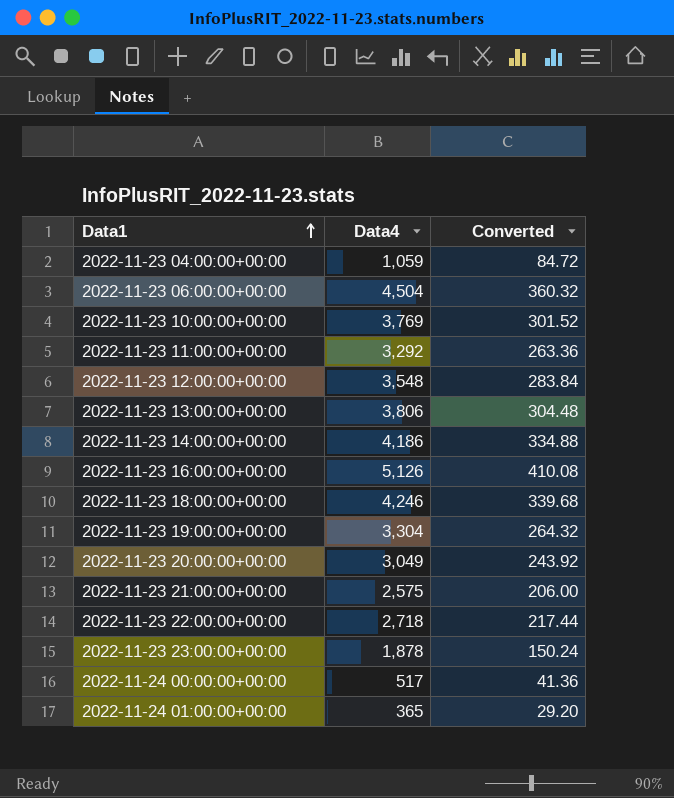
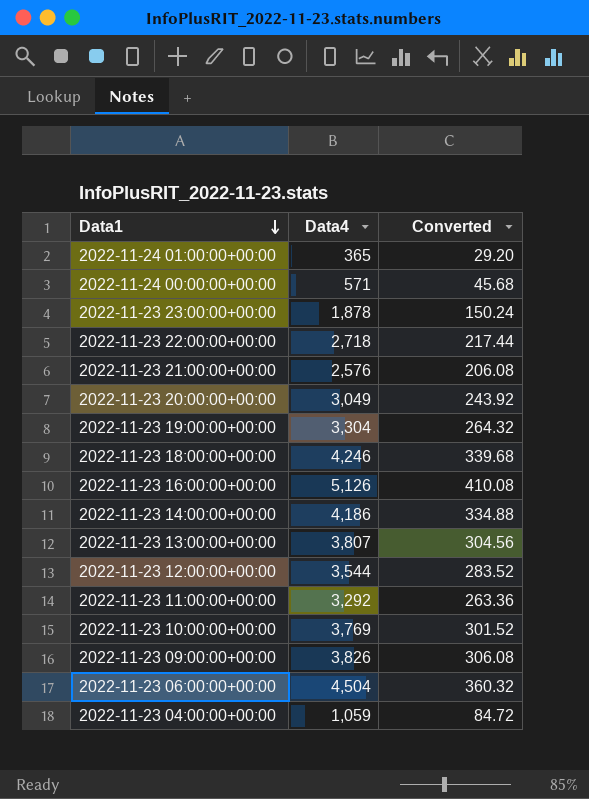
row order: Data1 ascending -> Data1 descending
2022-11-24 00:00:00+00:00 | Data4: 517 -> 571
2022-11-24 00:00:00+00:00 | Converted: 41.36 -> 45.68
2022-11-23 21:00:00+00:00 | Data4: 2,575 -> 2,576
2022-11-23 21:00:00+00:00 | Converted: 206.00 -> 206.08
2022-11-23 13:00:00+00:00 | Data4: 3,806 -> 3,807
2022-11-23 13:00:00+00:00 | Converted: 304.48 -> 304.56
2022-11-23 12:00:00+00:00 | Data4: 3,548 -> 3,544
2022-11-23 12:00:00+00:00 | Converted: 283.84 -> 283.52
row 2022-11-23 09:00:00+00:00: none -> 3,826 | 306.08

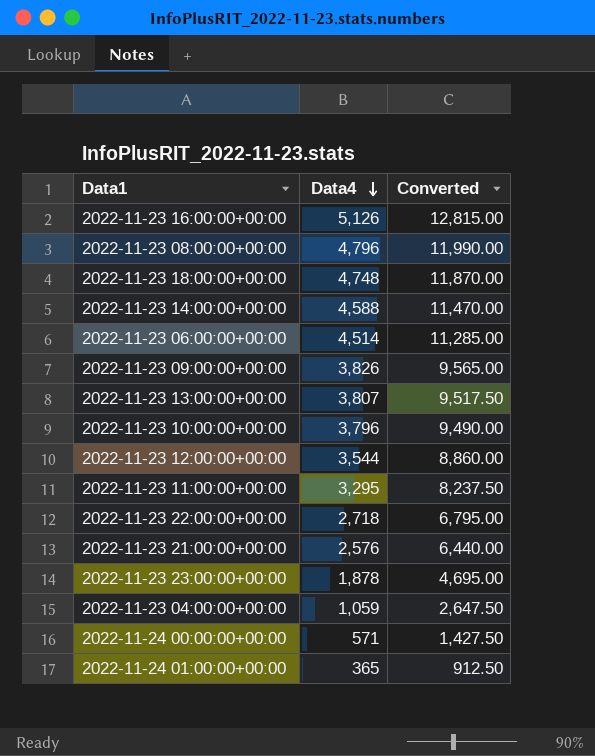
row order: Data1 descending -> Data4 descending
column Converted | formula: [Data4] * 0.08 -> [Data4] * 2.5
row 2022-11-23 20:00:00+00:00: 3,049 | 243.92 -> none
row 2022-11-23 19:00:00+00:00: 3,304 | 264.32 -> none
row 2022-11-23 08:00:00+00:00: none -> 4,796 | 11,990.00
2022-11-23 18:00:00+00:00 | Data4: 4,246 -> 4,748
2022-11-23 14:00:00+00:00 | Data4: 4,186 -> 4,588
2022-11-23 06:00:00+00:00 | Data4: 4,504 -> 4,514
2022-11-23 10:00:00+00:00 | Data4: 3,769 -> 3,796
2022-11-23 11:00:00+00:00 | Data4: 3,292 -> 3,295

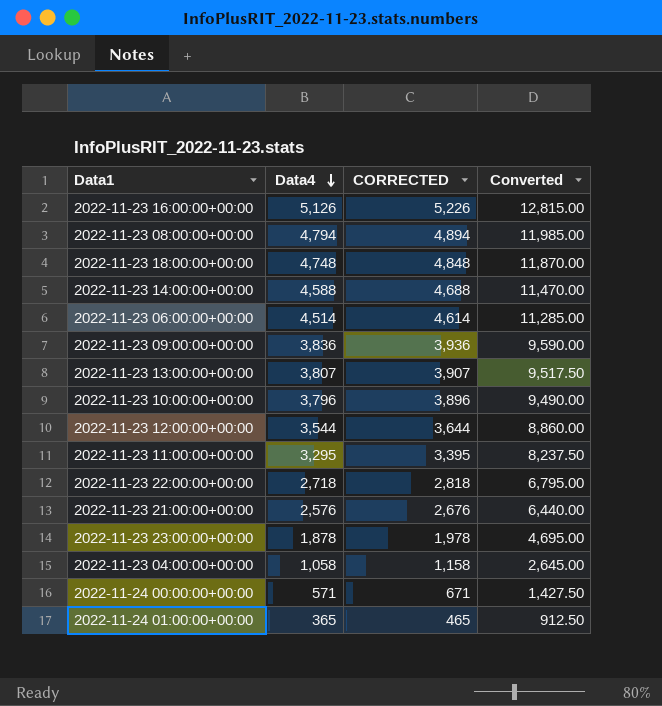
column CORRECTED | formula: none -> [Data4] + 100
2022-11-23 08:00:00+00:00 | Data4: 4,796 -> 4,794
2022-11-23 08:00:00+00:00 | Converted: 11,990.00 -> 11,985.00
2022-11-23 09:00:00+00:00 | Data4: 3,826 -> 3,836
2022-11-23 09:00:00+00:00 | Converted: 9,565.00 -> 9,590.00
2022-11-23 04:00:00+00:00 | Data4: 1,059 -> 1,058
2022-11-23 04:00:00+00:00 | Converted: 2,647.50 -> 2,645.00

